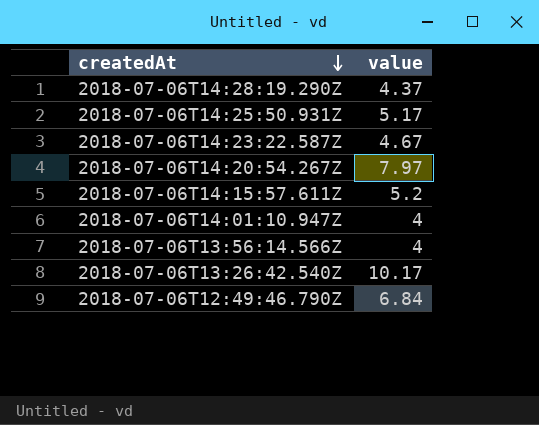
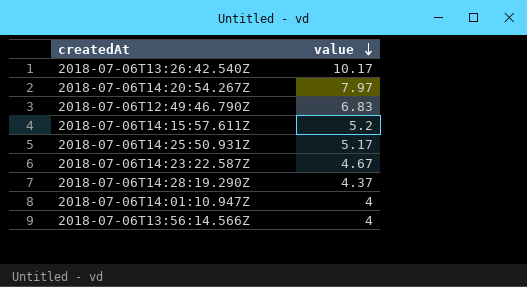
row order: createdAt descending -> value descending
2018-07-06T12:49:46.790Z | value: 6.84 -> 6.83

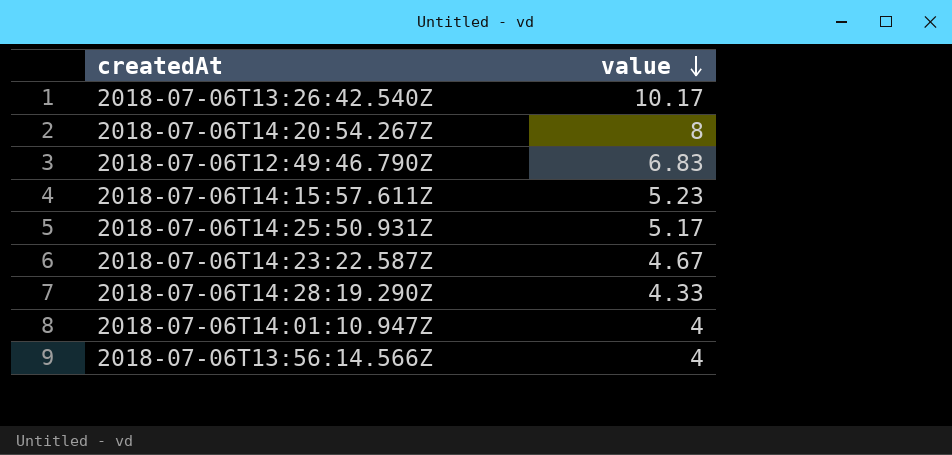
2018-07-06T14:20:54.267Z | value: 7.97 -> 8
2018-07-06T14:15:57.611Z | value: 5.2 -> 5.23
2018-07-06T14:28:19.290Z | value: 4.37 -> 4.33

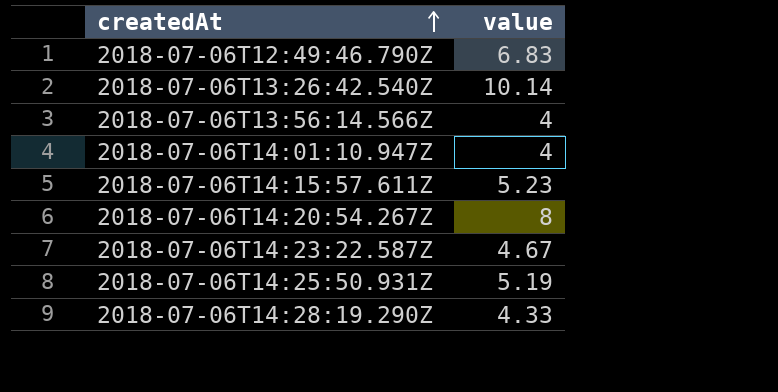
row order: value descending -> createdAt ascending
2018-07-06T13:26:42.540Z | value: 10.17 -> 10.14
2018-07-06T14:25:50.931Z | value: 5.17 -> 5.19

